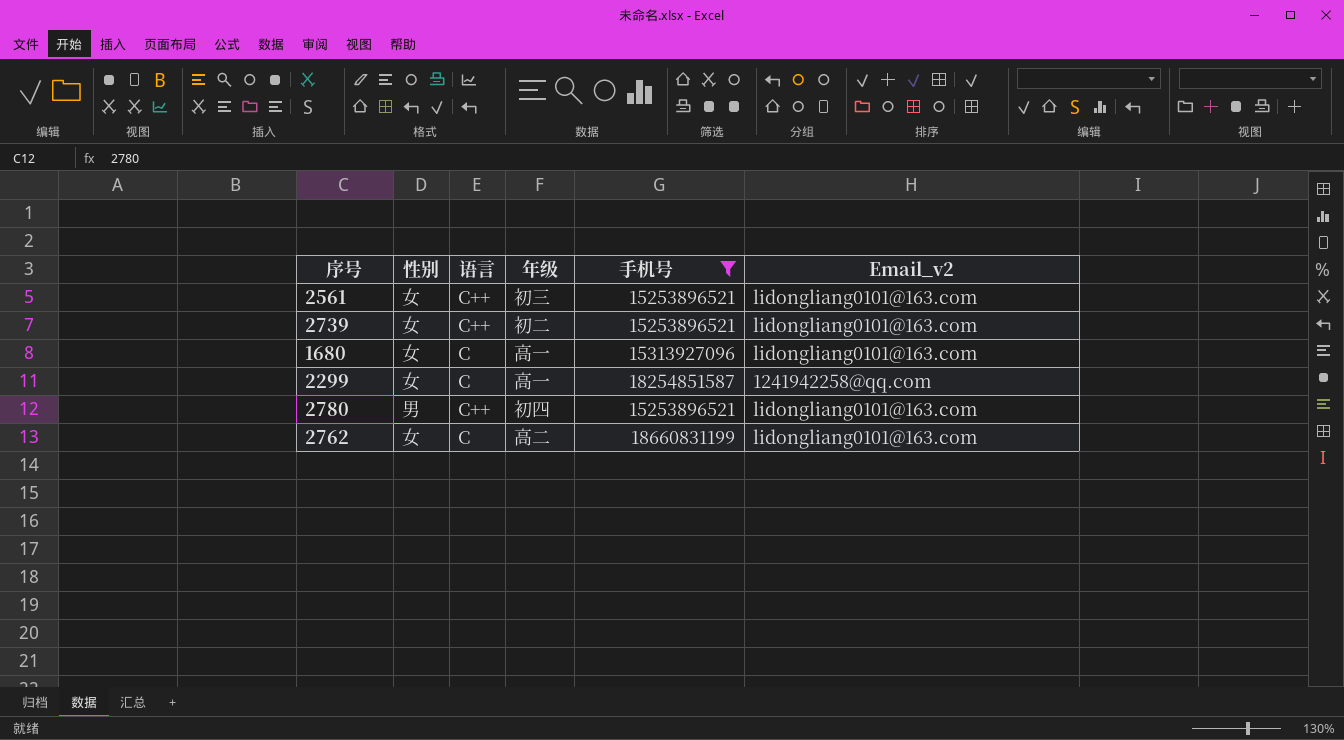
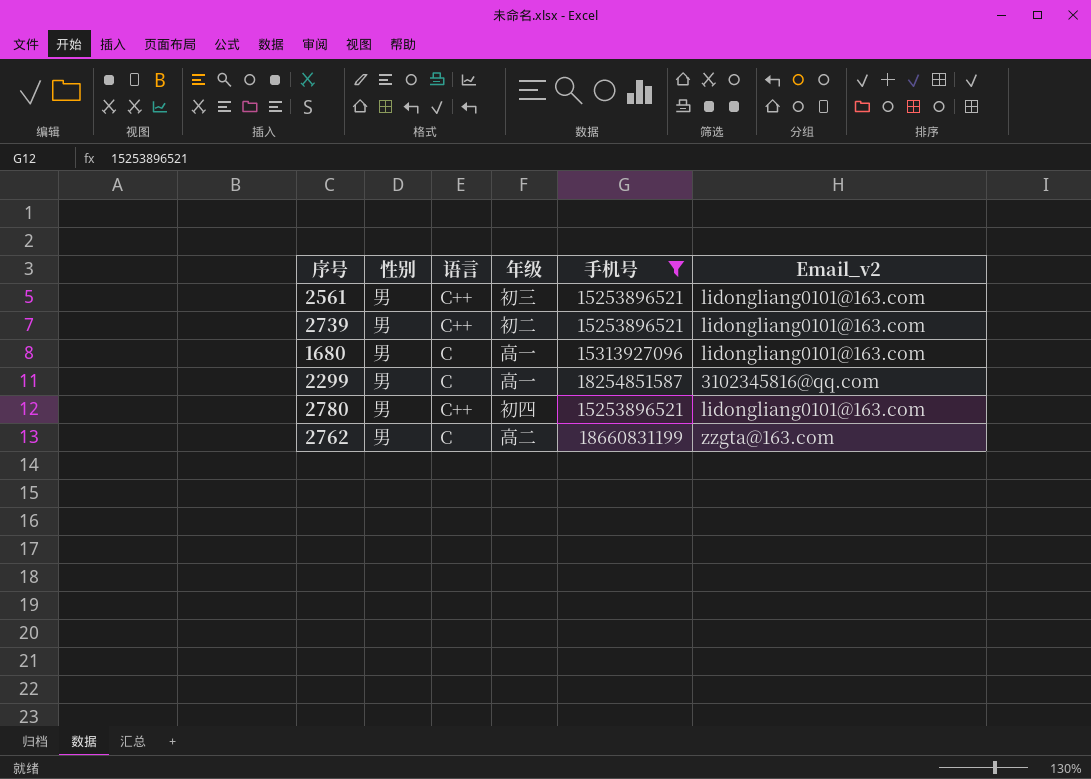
2561 | 性别: 女 -> 男
2739 | 性别: 女 -> 男
1680 | 性别: 女 -> 男
2299 | 性别: 女 -> 男
2299 | Email_v2: 1241942258@qq.com -> 3102345816@qq.com
2762 | 性别: 女 -> 男
2762 | Email_v2: lidongliang0101@163.com -> zzgta@163.com

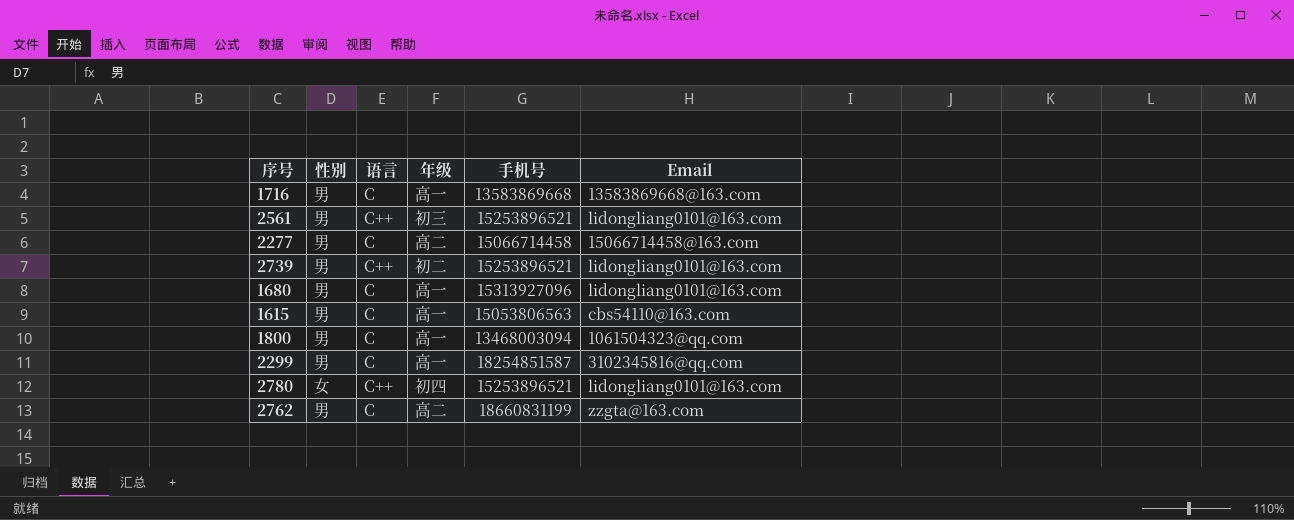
filter: 手机号 >= 15253896521 -> none
column name: Email_v2 -> Email
2780 | 性别: 男 -> 女

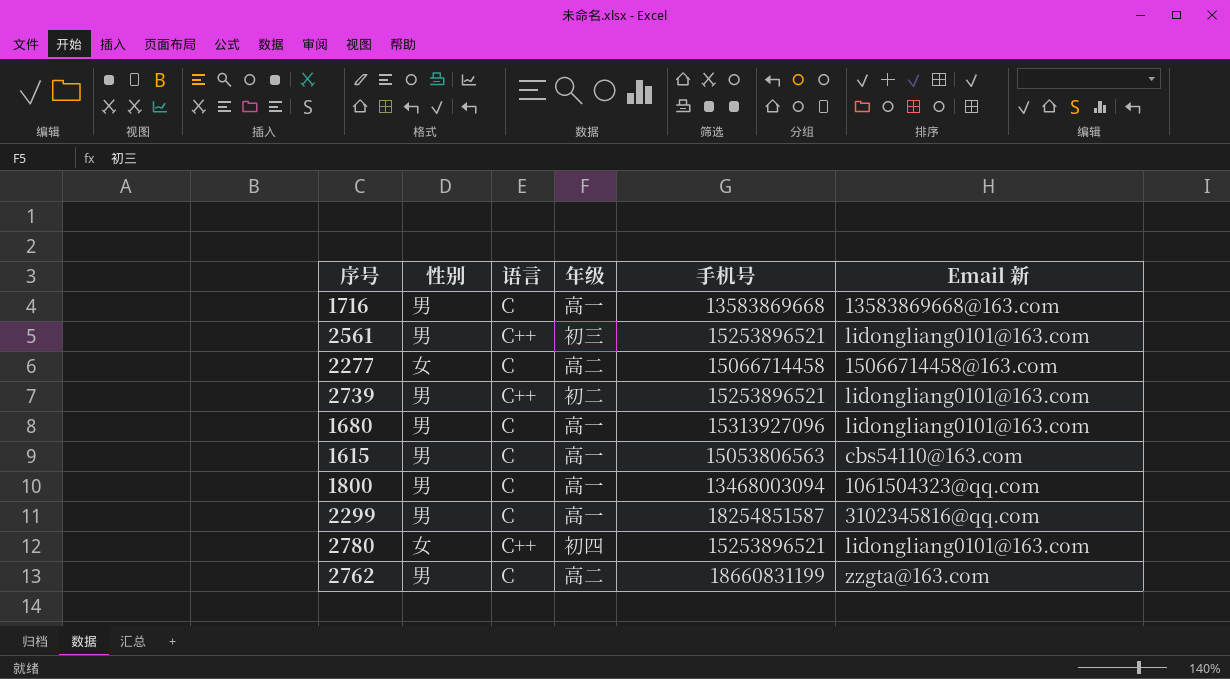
column name: Email -> Email 新
2277 | 性别: 男 -> 女

